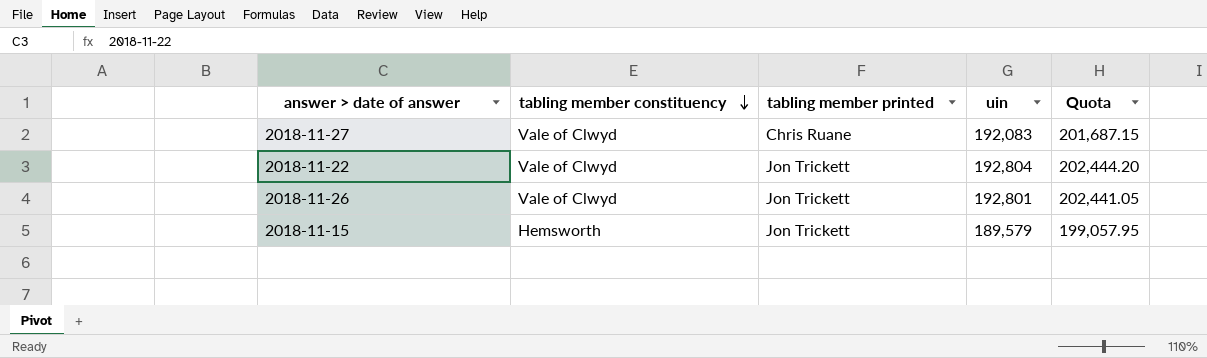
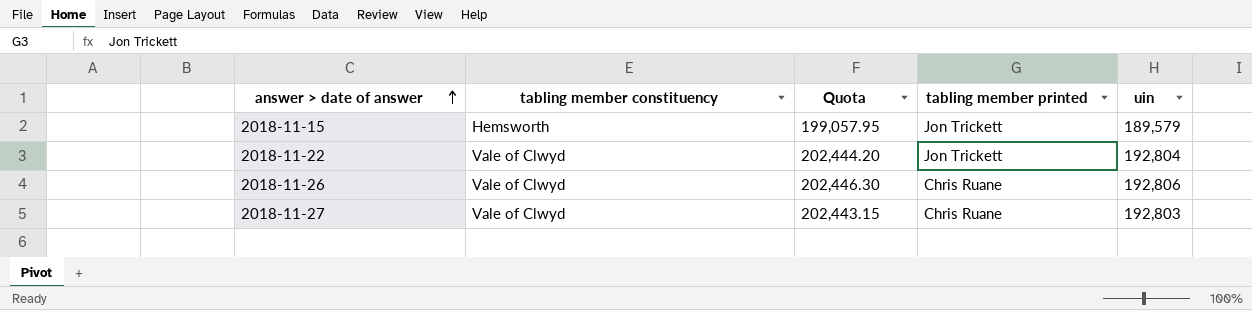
row order: tabling member constituency descending -> answer > date of answer ascending
column Quota | position: 5 -> 3
2018-11-26 | Quota: 202,441.05 -> 202,446.30
2018-11-26 | tabling member printed: Jon Trickett -> Chris Ruane
2018-11-26 | uin: 192,801 -> 192,806
2018-11-27 | Quota: 201,687.15 -> 202,443.15
2018-11-27 | uin: 192,083 -> 192,803

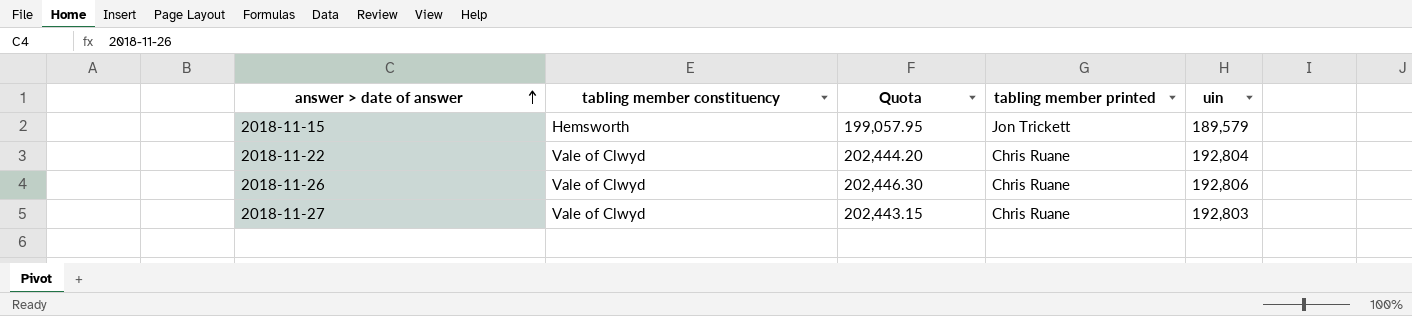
2018-11-22 | tabling member printed: Jon Trickett -> Chris Ruane

